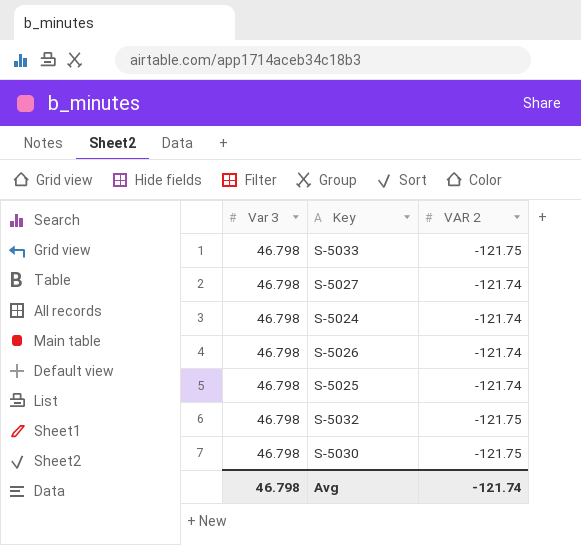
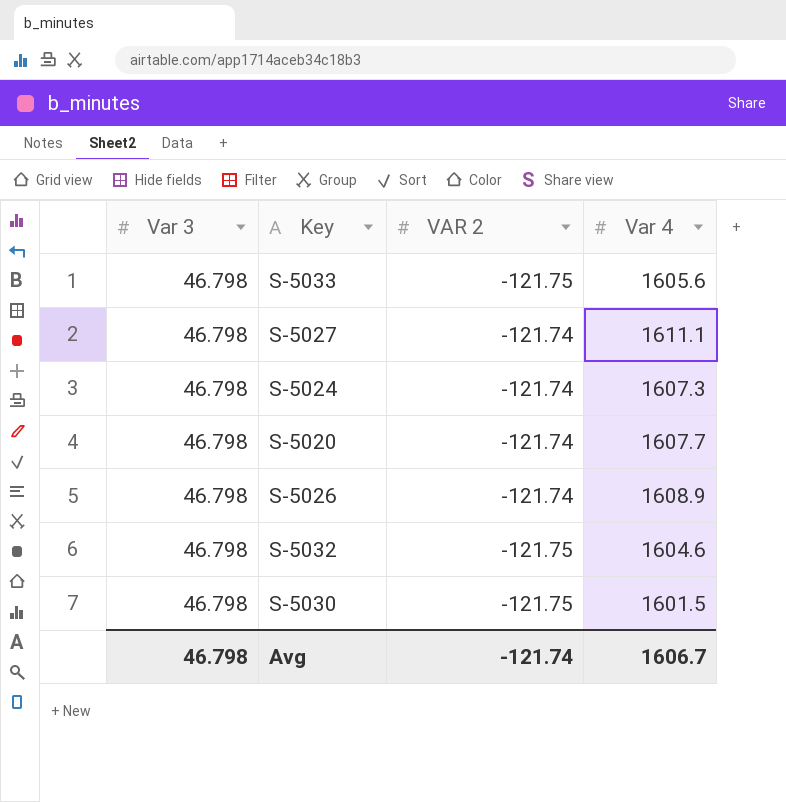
column Var 4 | position: none -> 4
row S-5025: 46.798 | -121.74 -> none
row S-5020: none -> 46.798 | -121.74 | 1607.7

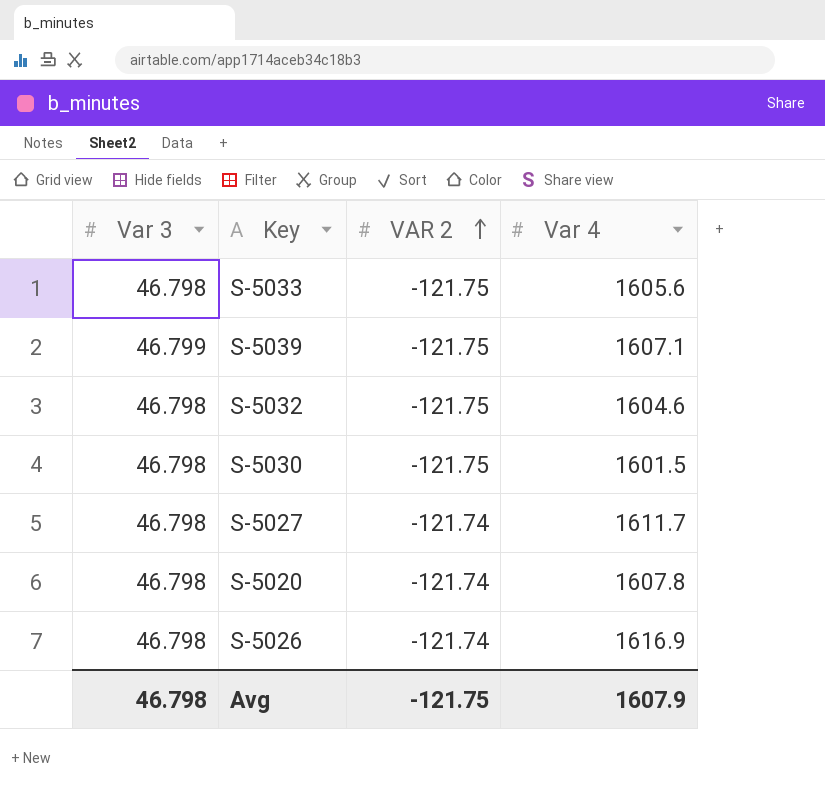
row order: none -> VAR 2 ascending
row S-5024: 46.798 | -121.74 | 1607.3 -> none
row S-5039: none -> 46.799 | -121.75 | 1607.1
S-5027 | Var 4: 1611.1 -> 1611.7
S-5020 | Var 4: 1607.7 -> 1607.8
S-5026 | Var 4: 1608.9 -> 1616.9
Avg | VAR 2: -121.74 -> -121.75
Avg | Var 4: 1606.7 -> 1607.9

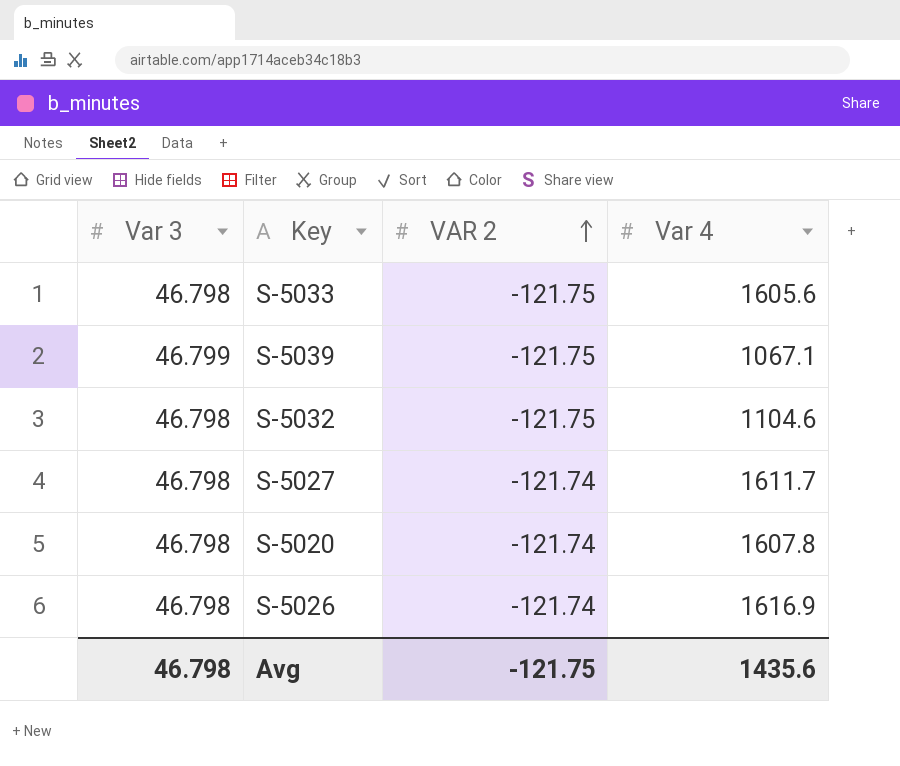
row S-5030: 46.798 | -121.75 | 1601.5 -> none
S-5039 | Var 4: 1607.1 -> 1067.1
S-5032 | Var 4: 1604.6 -> 1104.6
Avg | Var 4: 1607.9 -> 1435.6

